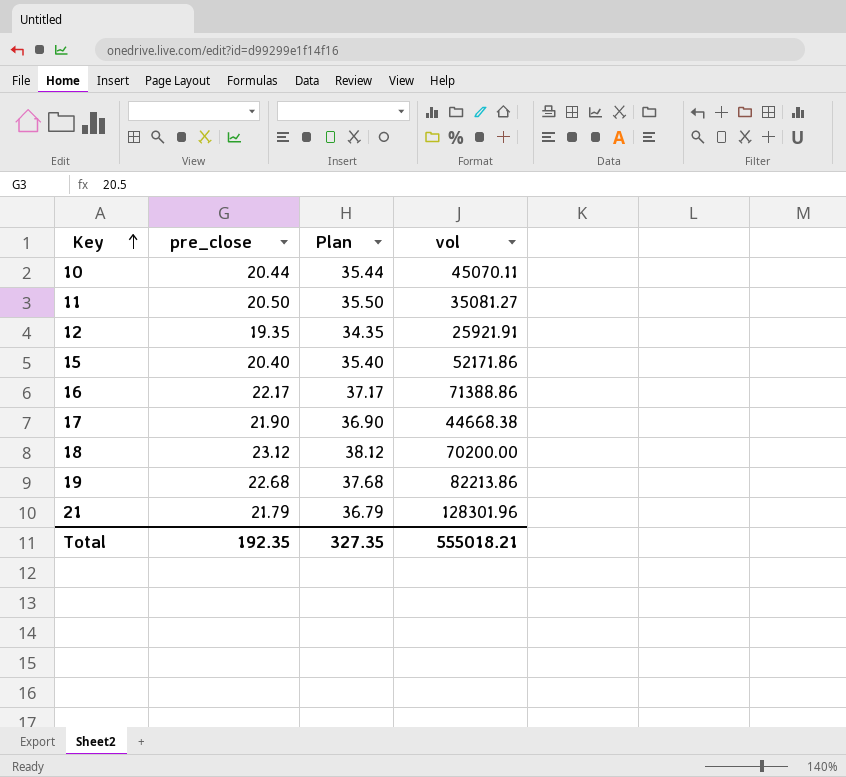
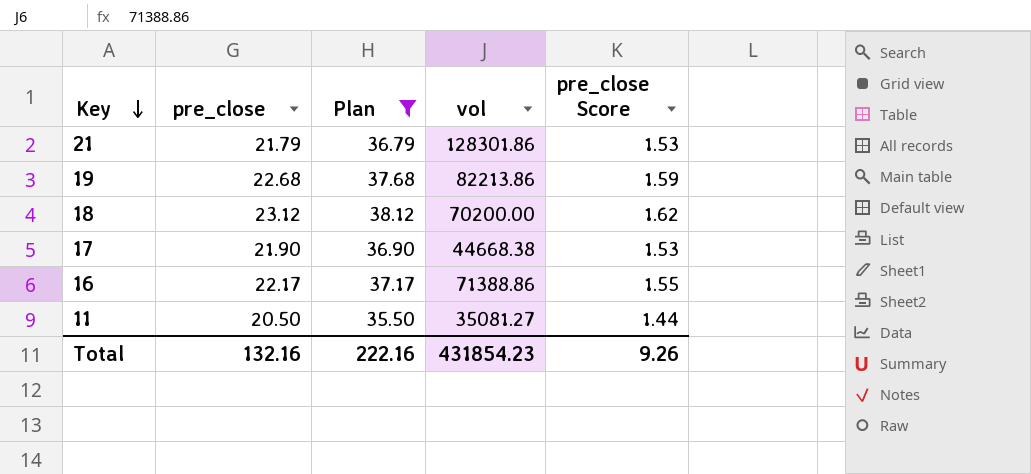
filter: none -> Plan >= 35.50
row order: Key ascending -> Key descending
column pre_close Score | formula: none -> [pre_close] * 0.07
21 | vol: 128301.96 -> 128301.86
Total | pre_close: 192.35 -> 132.16
Total | Plan: 327.35 -> 222.16
Total | vol: 555018.21 -> 431854.23

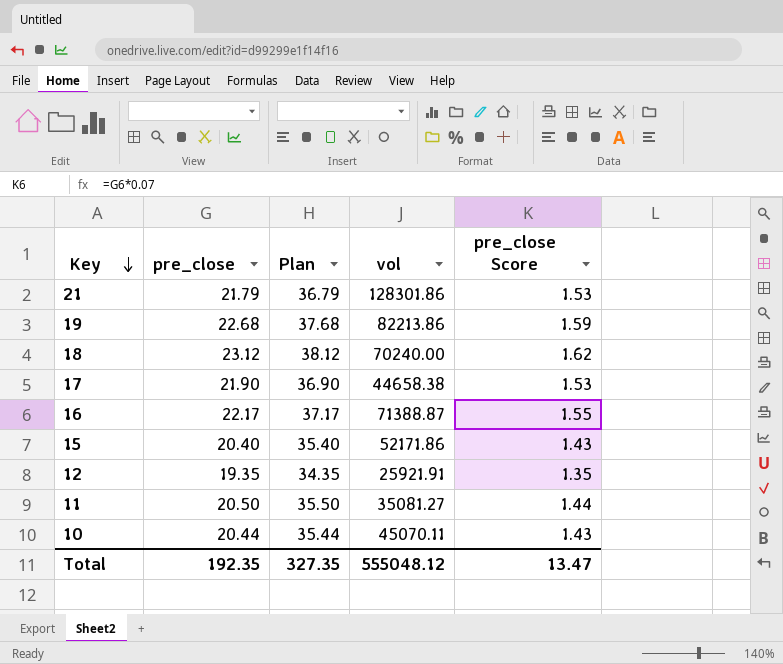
filter: Plan >= 35.50 -> none
18 | vol: 70200.00 -> 70240.00
17 | vol: 44668.38 -> 44658.38
16 | vol: 71388.86 -> 71388.87
Total | pre_close: 132.16 -> 192.35
Total | Plan: 222.16 -> 327.35
Total | vol: 431854.23 -> 555048.12
Total | pre_close Score: 9.26 -> 13.47

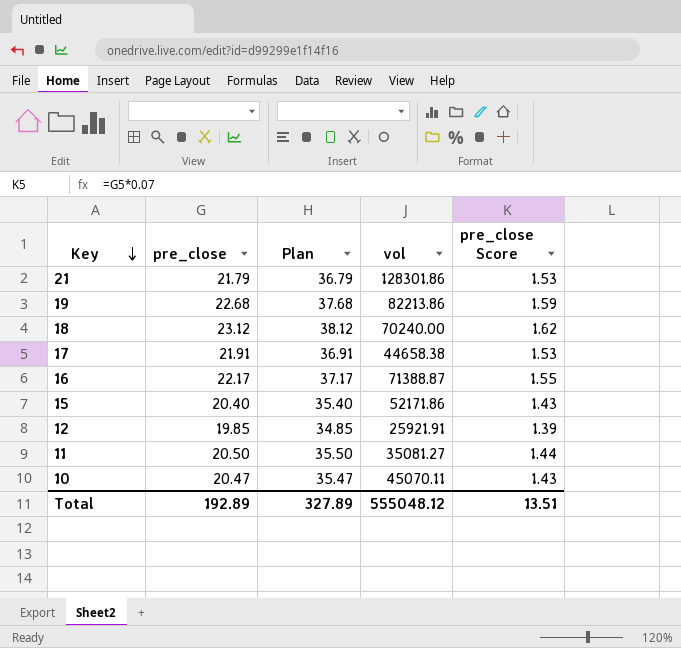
17 | pre_close: 21.90 -> 21.91
17 | Plan: 36.90 -> 36.91
12 | pre_close: 19.35 -> 19.85
12 | Plan: 34.35 -> 34.85
12 | pre_close Score: 1.35 -> 1.39
10 | pre_close: 20.44 -> 20.47
10 | Plan: 35.44 -> 35.47
Total | pre_close: 192.35 -> 192.89
Total | Plan: 327.35 -> 327.89
Total | pre_close Score: 13.47 -> 13.51

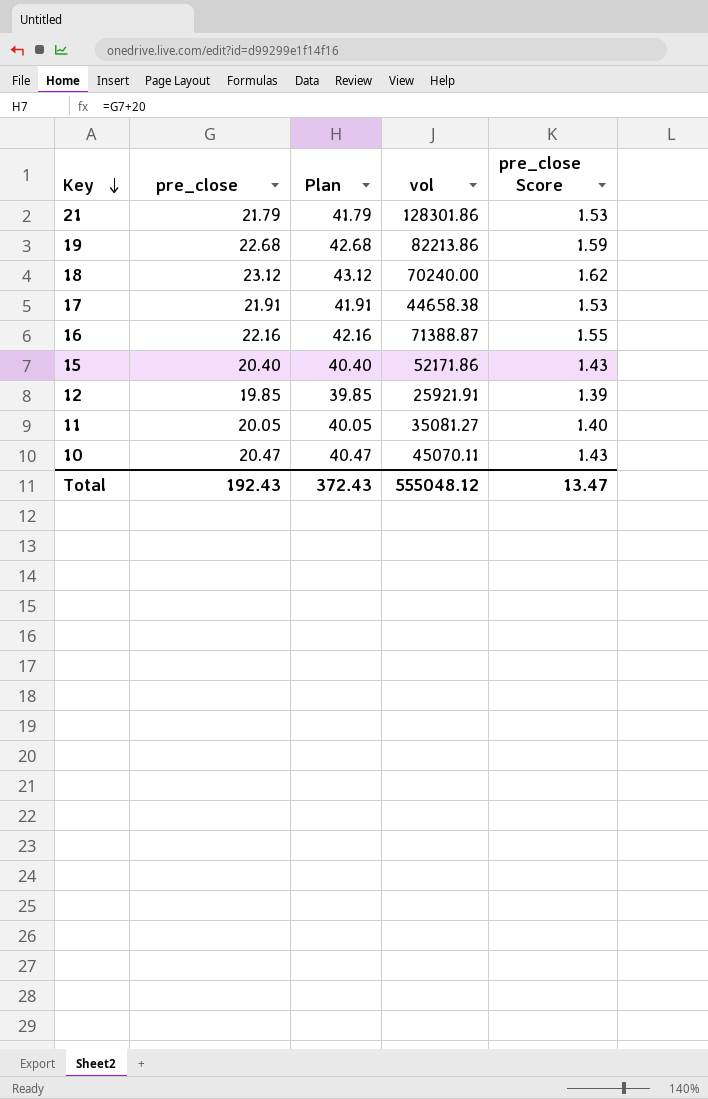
column Plan | formula: [pre_close] + 15 -> [pre_close] + 20
16 | pre_close: 22.17 -> 22.16
11 | pre_close: 20.50 -> 20.05
11 | pre_close Score: 1.44 -> 1.40
Total | pre_close: 192.89 -> 192.43
Total | Plan: 327.89 -> 372.43
Total | pre_close Score: 13.51 -> 13.47

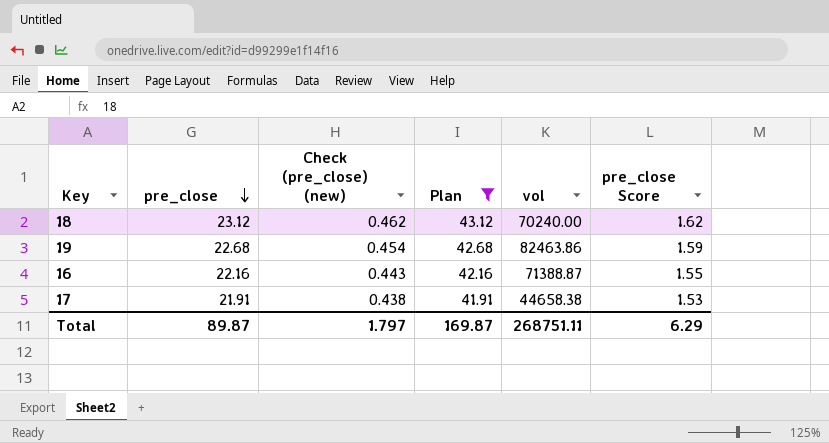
filter: none -> Plan >= 41.91
row order: Key descending -> pre_close descending
column Check (pre_close) (new) | formula: none -> [pre_close] * 0.02
19 | vol: 82213.86 -> 82463.86
Total | pre_close: 192.43 -> 89.87
Total | Plan: 372.43 -> 169.87
Total | vol: 555048.12 -> 268751.11
Total | pre_close Score: 13.47 -> 6.29

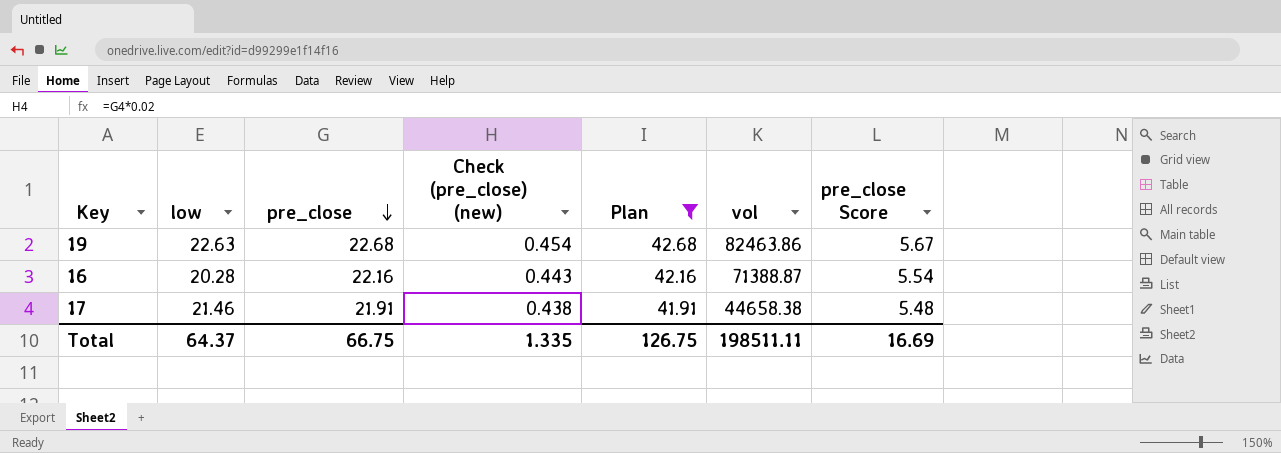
column low | position: none -> 2
column pre_close Score | formula: [pre_close] * 0.07 -> [pre_close] * 0.25
row 18: 23.12 | 0.462 | 43.12 | 70240.00 | 1.62 -> none
Total | pre_close: 89.87 -> 66.75
Total | Check (pre_close) (new): 1.797 -> 1.335
Total | Plan: 169.87 -> 126.75
Total | vol: 268751.11 -> 198511.11
Total | pre_close Score: 6.29 -> 16.69

